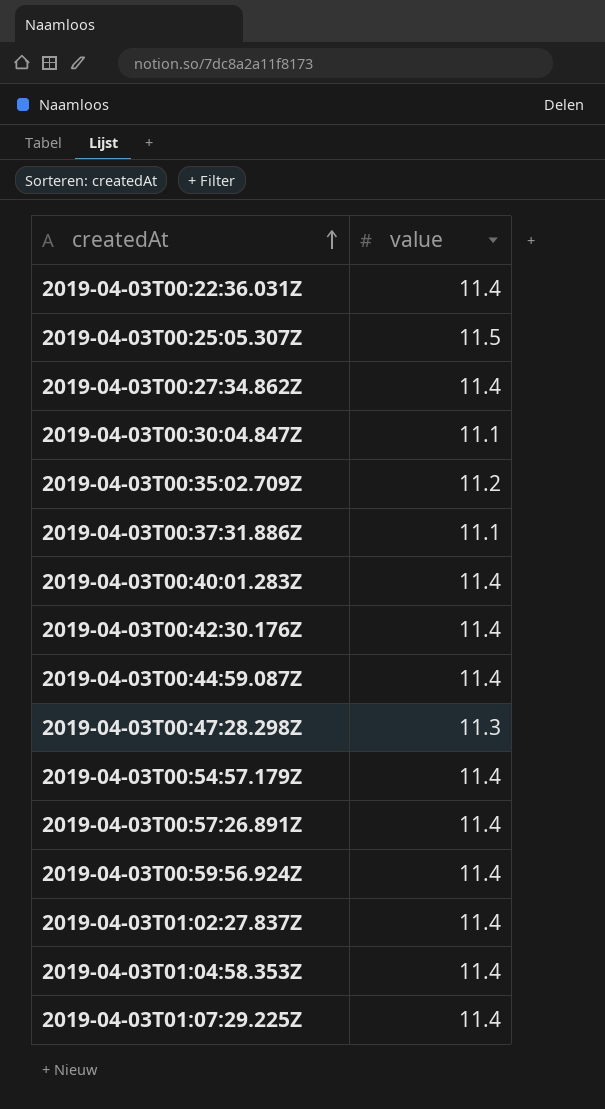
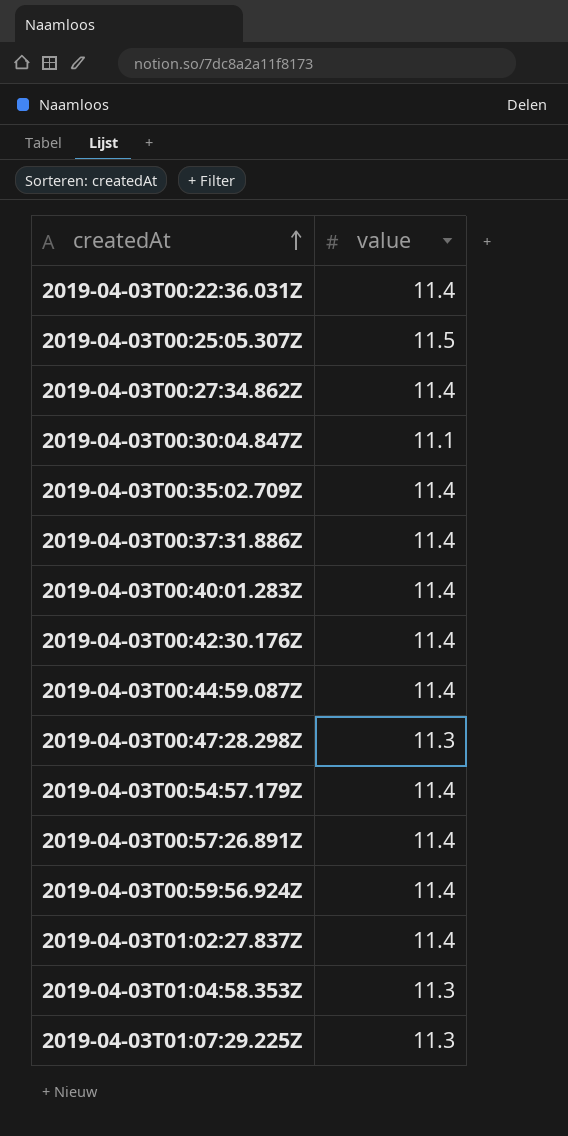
2019-04-03T00:35:02.709Z | value: 11.2 -> 11.4
2019-04-03T00:37:31.886Z | value: 11.1 -> 11.4
2019-04-03T01:04:58.353Z | value: 11.4 -> 11.3
2019-04-03T01:07:29.225Z | value: 11.4 -> 11.3

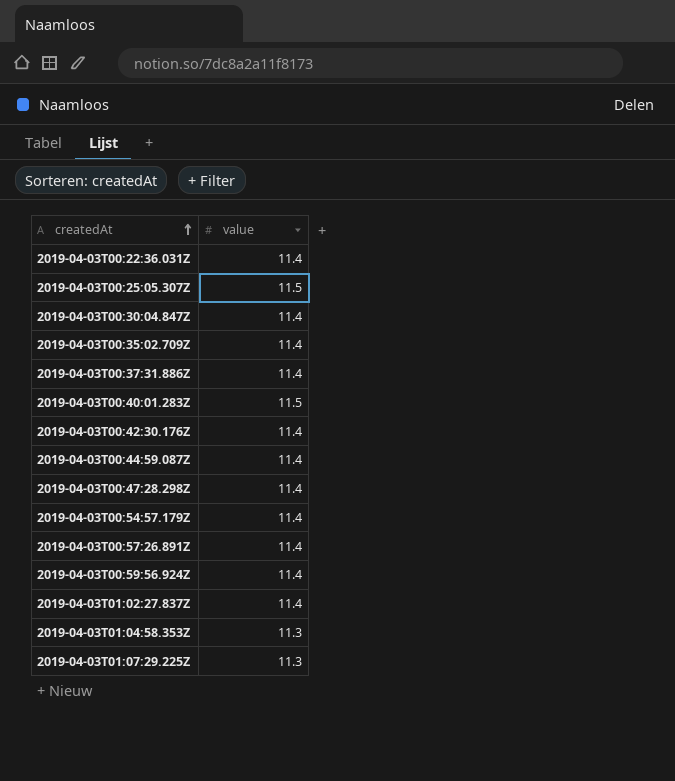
row 2019-04-03T00:27:34.862Z: 11.4 -> none
2019-04-03T00:30:04.847Z | value: 11.1 -> 11.4
2019-04-03T00:40:01.283Z | value: 11.4 -> 11.5
2019-04-03T00:47:28.298Z | value: 11.3 -> 11.4

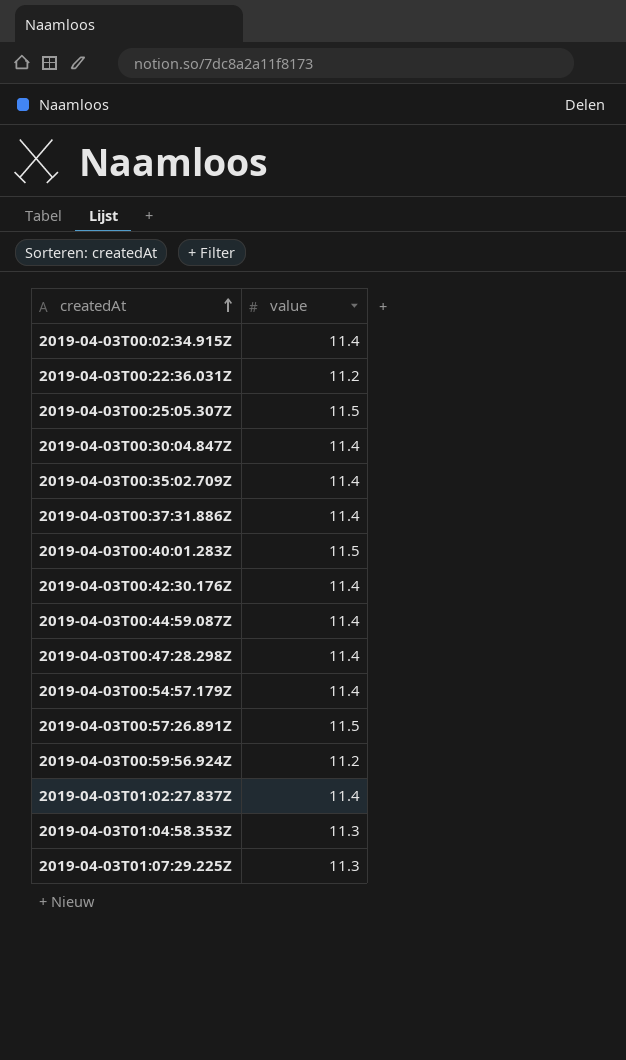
row 2019-04-03T00:02:34.915Z: none -> 11.4
2019-04-03T00:22:36.031Z | value: 11.4 -> 11.2
2019-04-03T00:57:26.891Z | value: 11.4 -> 11.5
2019-04-03T00:59:56.924Z | value: 11.4 -> 11.2

